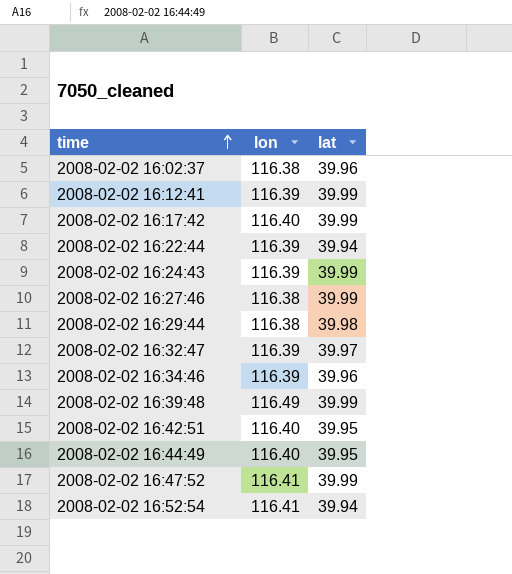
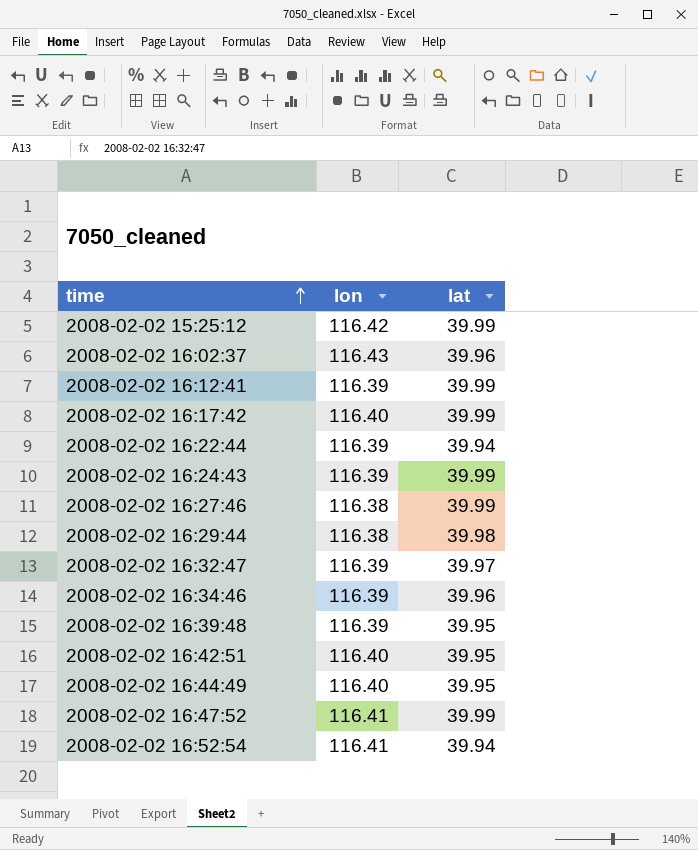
row 2008-02-02 15:25:12: none -> 116.42 | 39.99
2008-02-02 16:02:37 | lon: 116.38 -> 116.43
2008-02-02 16:39:48 | lon: 116.49 -> 116.39
2008-02-02 16:39:48 | lat: 39.99 -> 39.95

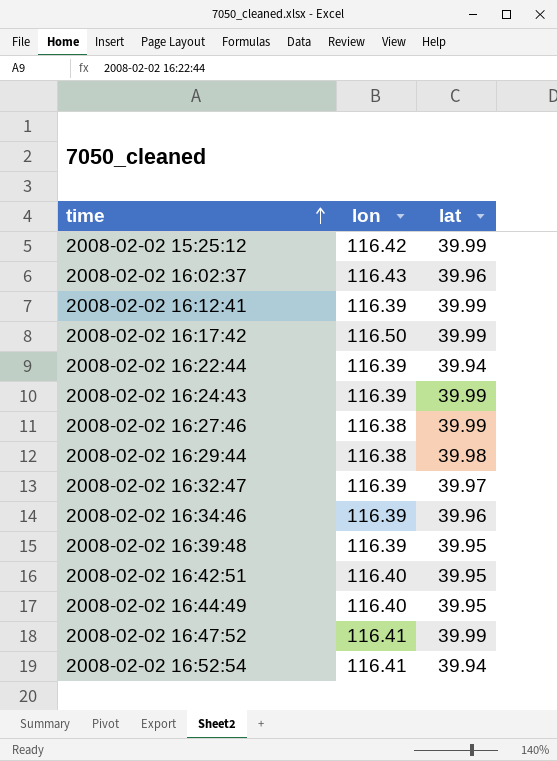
2008-02-02 16:17:42 | lon: 116.40 -> 116.50

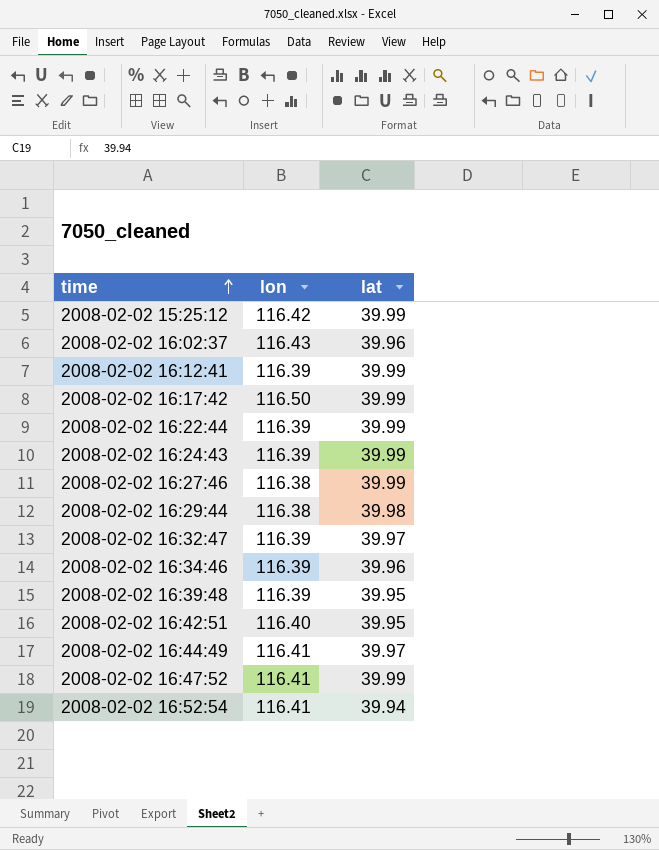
2008-02-02 16:22:44 | lat: 39.94 -> 39.99
2008-02-02 16:44:49 | lon: 116.40 -> 116.41
2008-02-02 16:44:49 | lat: 39.95 -> 39.97

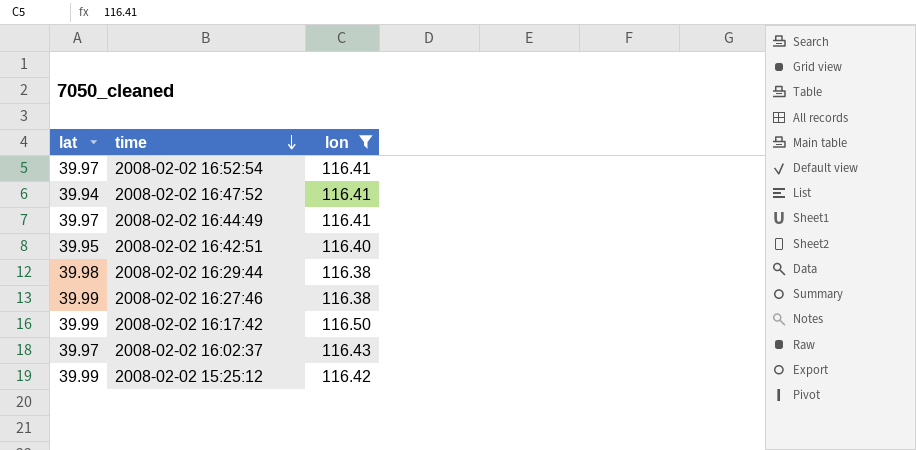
filter: none -> lon != 116.39
row order: time ascending -> time descending
column lat | position: 3 -> 1
2008-02-02 16:52:54 | lat: 39.94 -> 39.97
2008-02-02 16:47:52 | lat: 39.99 -> 39.94
2008-02-02 16:02:37 | lat: 39.96 -> 39.97

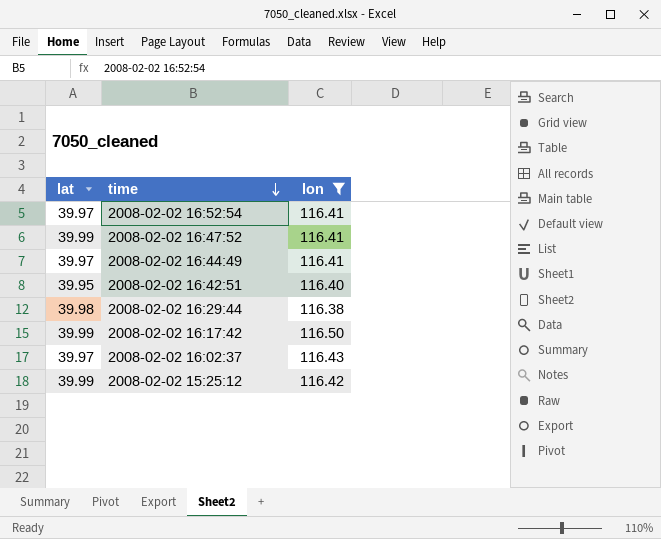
row 2008-02-02 16:27:46: 39.99 | 116.38 -> none
2008-02-02 16:47:52 | lat: 39.94 -> 39.99

